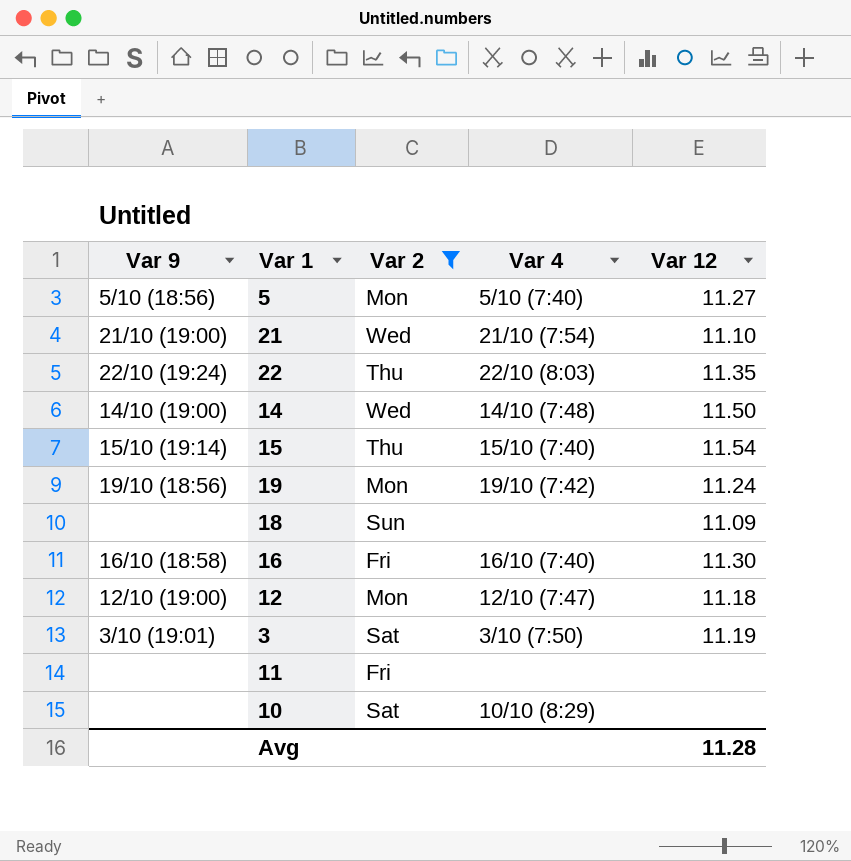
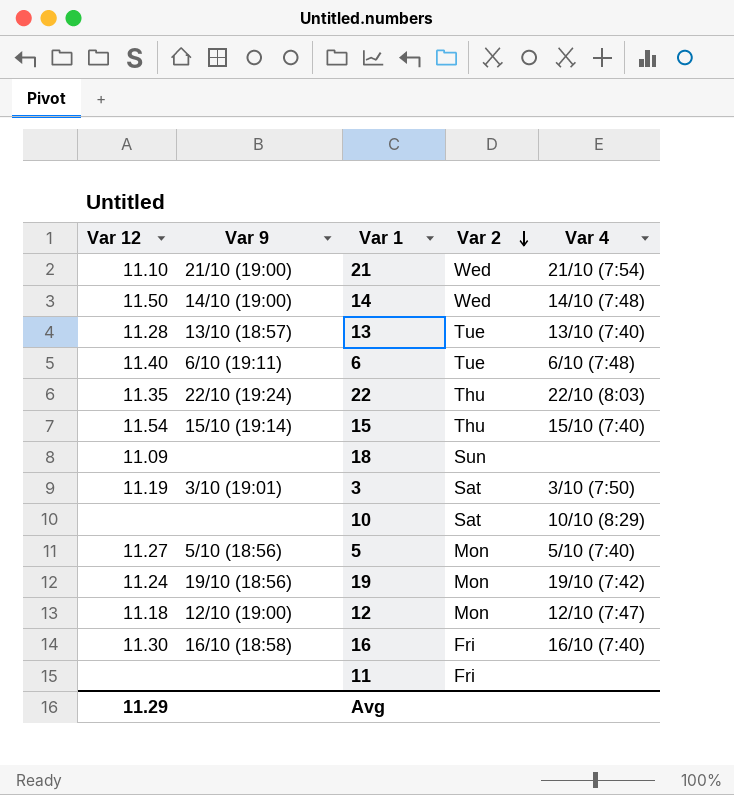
filter: Var 2 != Tue -> none
row order: none -> Var 2 descending
column Var 12 | position: 5 -> 1
Avg | Var 12: 11.28 -> 11.29

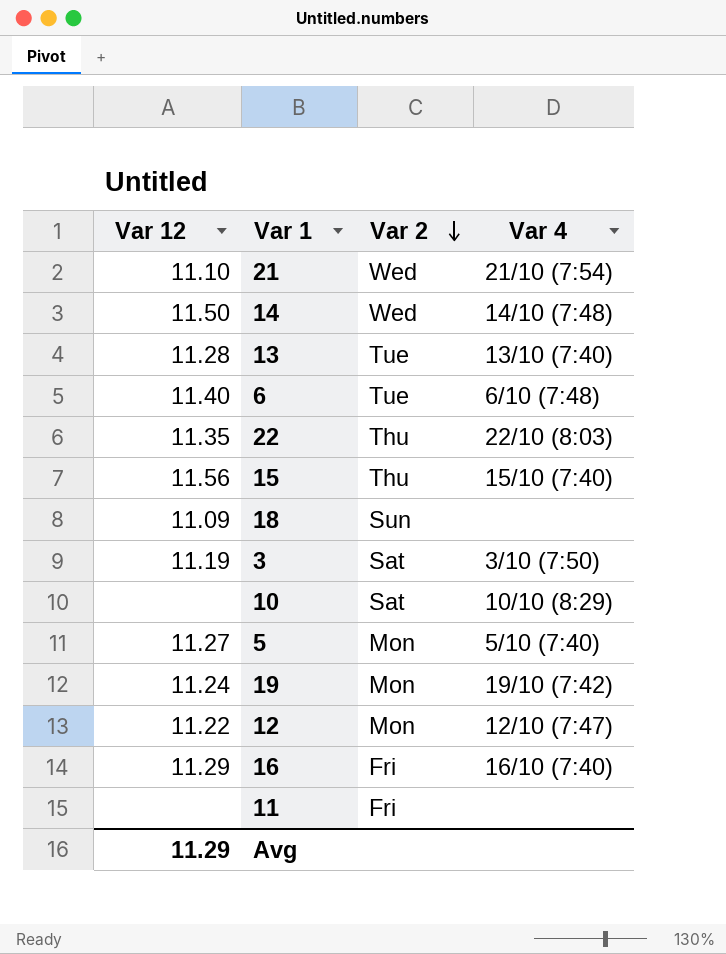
column Var 9 | position: 2 -> none
15 | Var 12: 11.54 -> 11.56
12 | Var 12: 11.18 -> 11.22
16 | Var 12: 11.30 -> 11.29

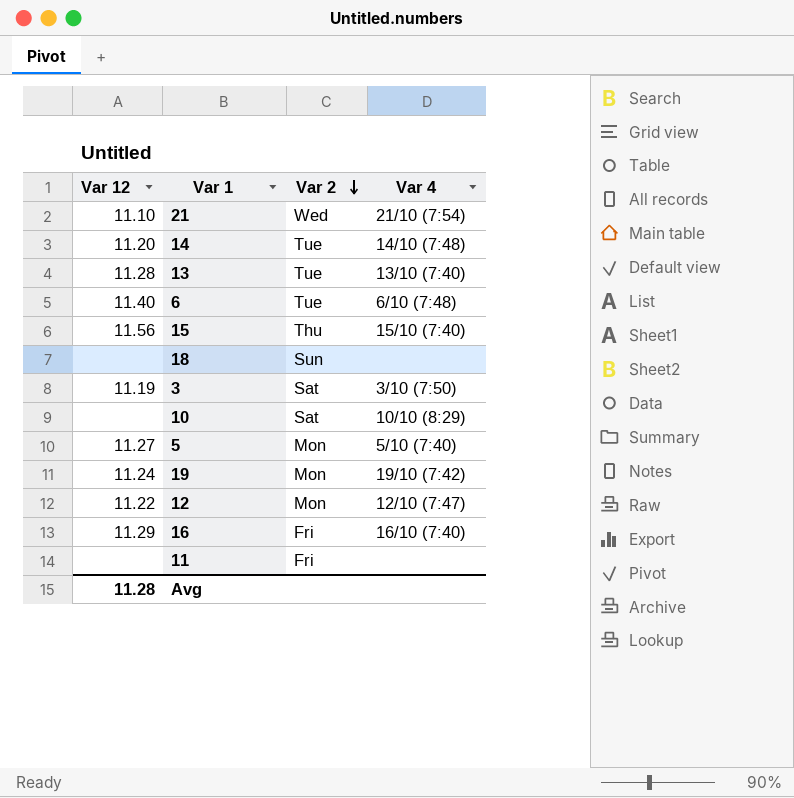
row 22: 11.35 | Thu | 22/10 (8:03) -> none
14 | Var 12: 11.50 -> 11.20
14 | Var 2: Wed -> Tue
18 | Var 12: 11.09 -> none
Avg | Var 12: 11.29 -> 11.28

